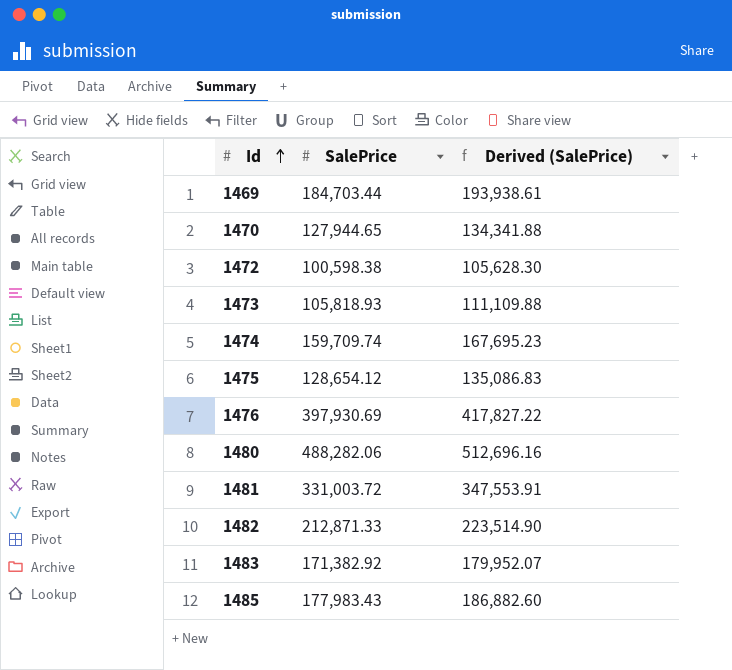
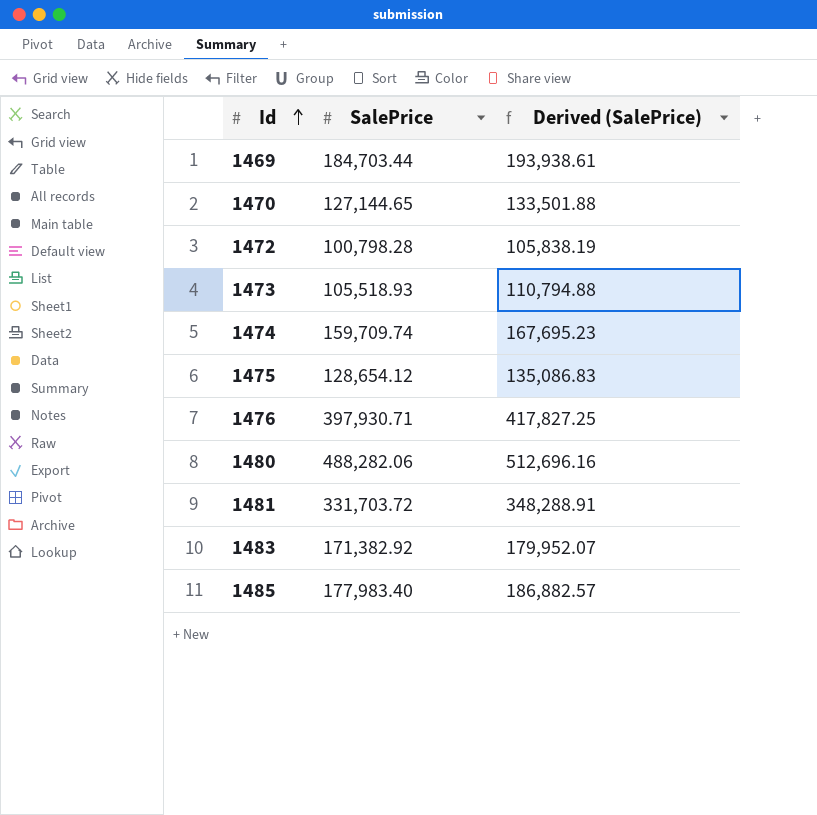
row 1482: 212,871.33 | 223,514.90 -> none
1470 | SalePrice: 127,944.65 -> 127,144.65
1470 | Derived (SalePrice): 134,341.88 -> 133,501.88
1472 | SalePrice: 100,598.38 -> 100,798.28
1472 | Derived (SalePrice): 105,628.30 -> 105,838.19
1473 | SalePrice: 105,818.93 -> 105,518.93
1473 | Derived (SalePrice): 111,109.88 -> 110,794.88
1476 | SalePrice: 397,930.69 -> 397,930.71
1476 | Derived (SalePrice): 417,827.22 -> 417,827.25
1481 | SalePrice: 331,003.72 -> 331,703.72
1481 | Derived (SalePrice): 347,553.91 -> 348,288.91
1485 | SalePrice: 177,983.43 -> 177,983.40
1485 | Derived (SalePrice): 186,882.60 -> 186,882.57

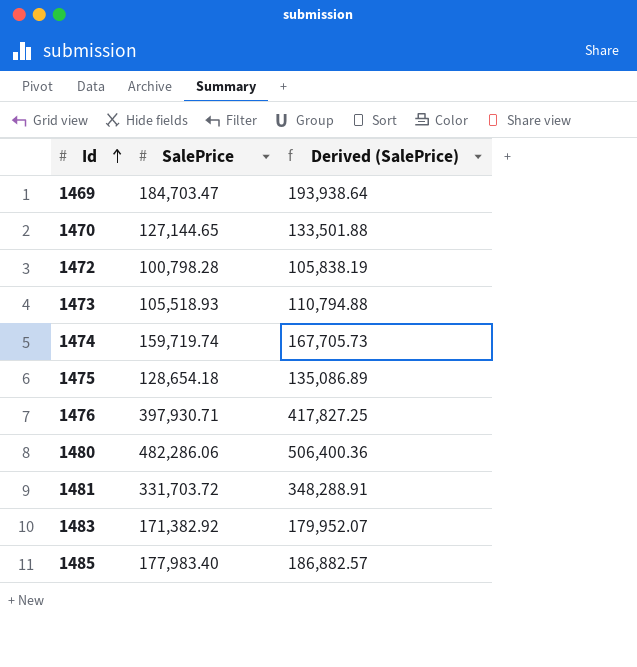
1469 | SalePrice: 184,703.44 -> 184,703.47
1469 | Derived (SalePrice): 193,938.61 -> 193,938.64
1474 | SalePrice: 159,709.74 -> 159,719.74
1474 | Derived (SalePrice): 167,695.23 -> 167,705.73
1475 | SalePrice: 128,654.12 -> 128,654.18
1475 | Derived (SalePrice): 135,086.83 -> 135,086.89
1480 | SalePrice: 488,282.06 -> 482,286.06
1480 | Derived (SalePrice): 512,696.16 -> 506,400.36

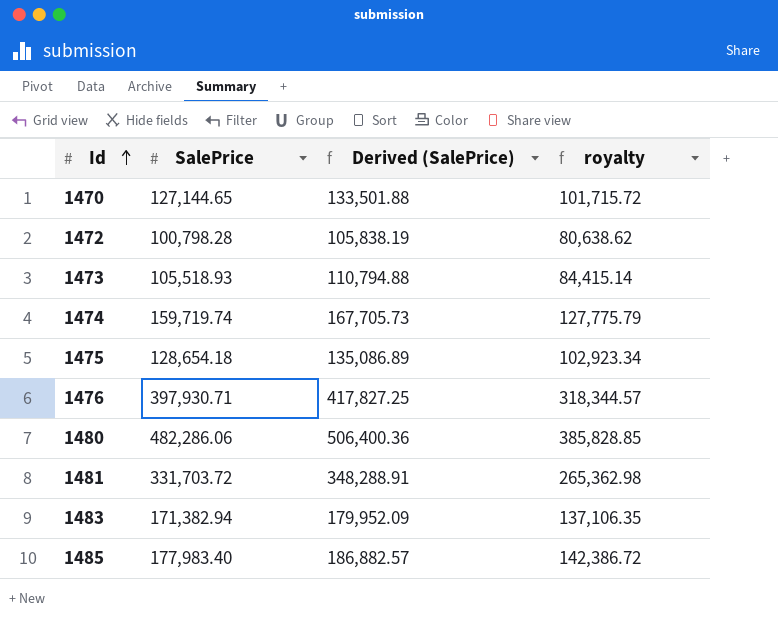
column royalty | formula: none -> [SalePrice] * 0.8
row 1469: 184,703.47 | 193,938.64 -> none
1483 | SalePrice: 171,382.92 -> 171,382.94
1483 | Derived (SalePrice): 179,952.07 -> 179,952.09

